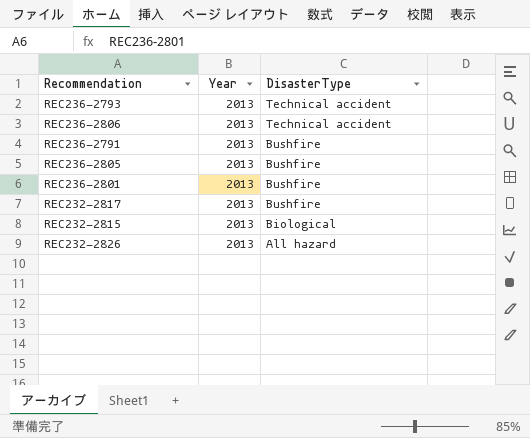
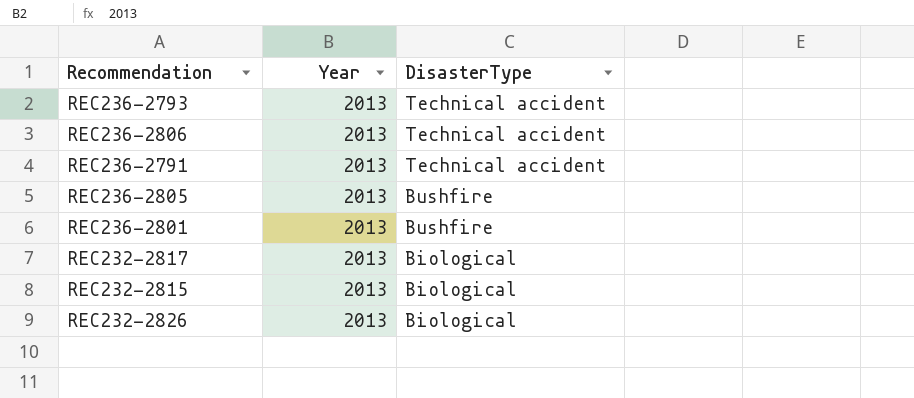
REC236-2791 | DisasterType: Bushfire -> Technical accident
REC232-2817 | DisasterType: Bushfire -> Biological
REC232-2826 | DisasterType: All hazard -> Biological

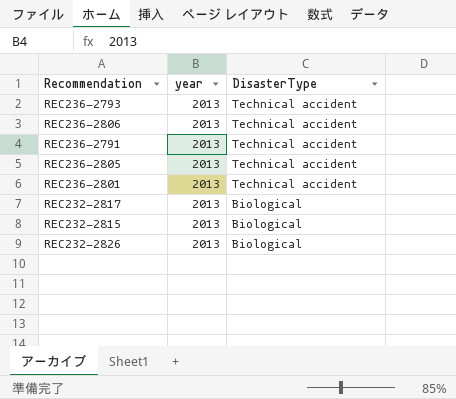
column name: Year -> year
REC236-2805 | DisasterType: Bushfire -> Technical accident
REC236-2801 | DisasterType: Bushfire -> Technical accident

